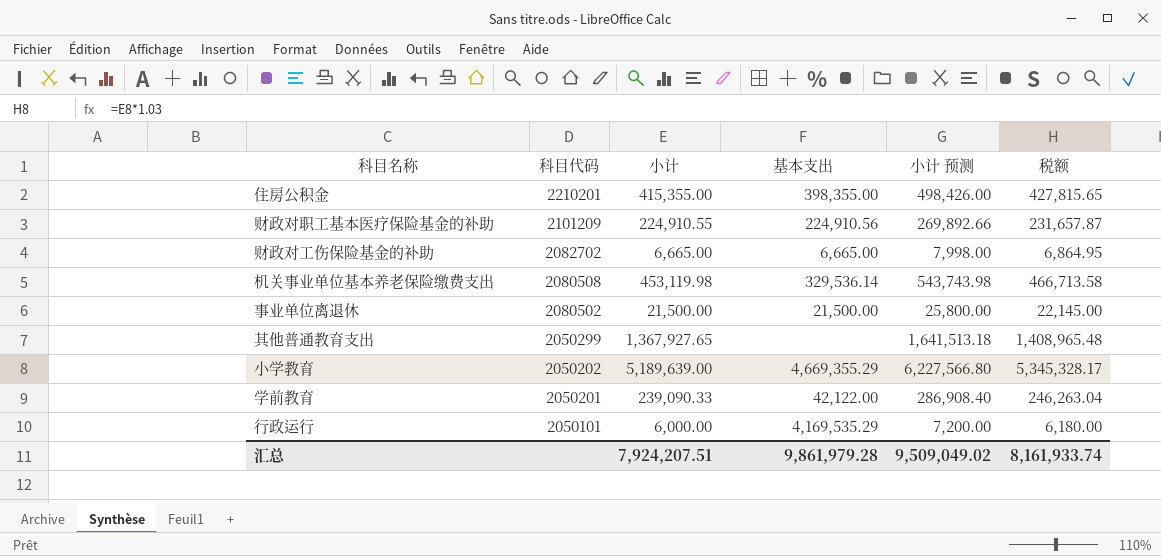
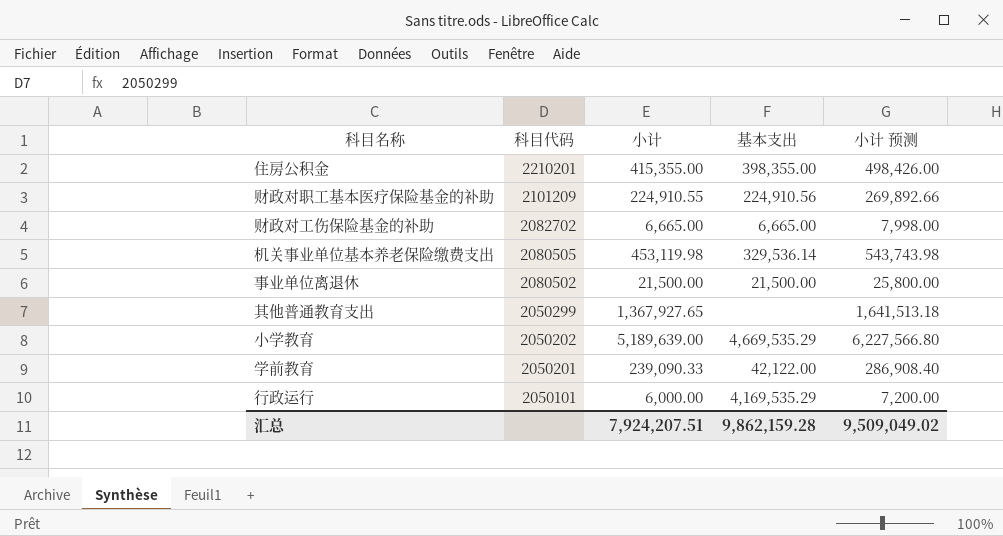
column 税额 | formula: [小计] * 1.03 -> none
机关事业单位基本养老保险缴费支出 | 科目代码: 2080508 -> 2080505
小学教育 | 基本支出: 4,669,355.29 -> 4,669,535.29
汇总 | 基本支出: 9,861,979.28 -> 9,862,159.28

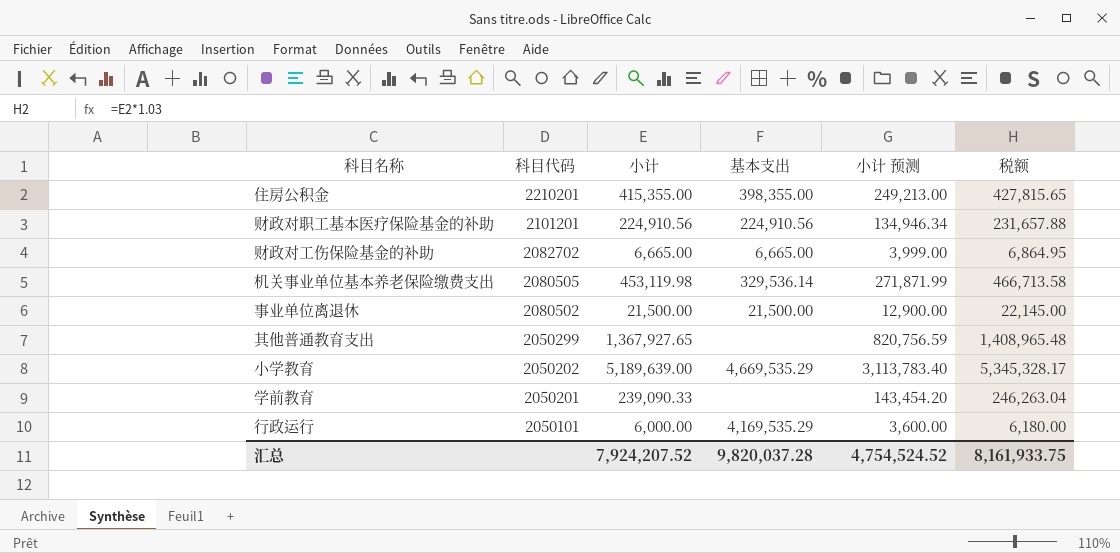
column 小计 预测 | formula: [小计] * 1.2 -> [小计] * 0.6
column 税额 | formula: none -> [小计] * 1.03
财政对职工基本医疗保险基金的补助 | 科目代码: 2101209 -> 2101201
财政对职工基本医疗保险基金的补助 | 小计: 224,910.55 -> 224,910.56
学前教育 | 基本支出: 42,122.00 -> none
汇总 | 小计: 7,924,207.51 -> 7,924,207.52
汇总 | 基本支出: 9,862,159.28 -> 9,820,037.28
汇总 | 小计 预测: 9,509,049.02 -> 4,754,524.52

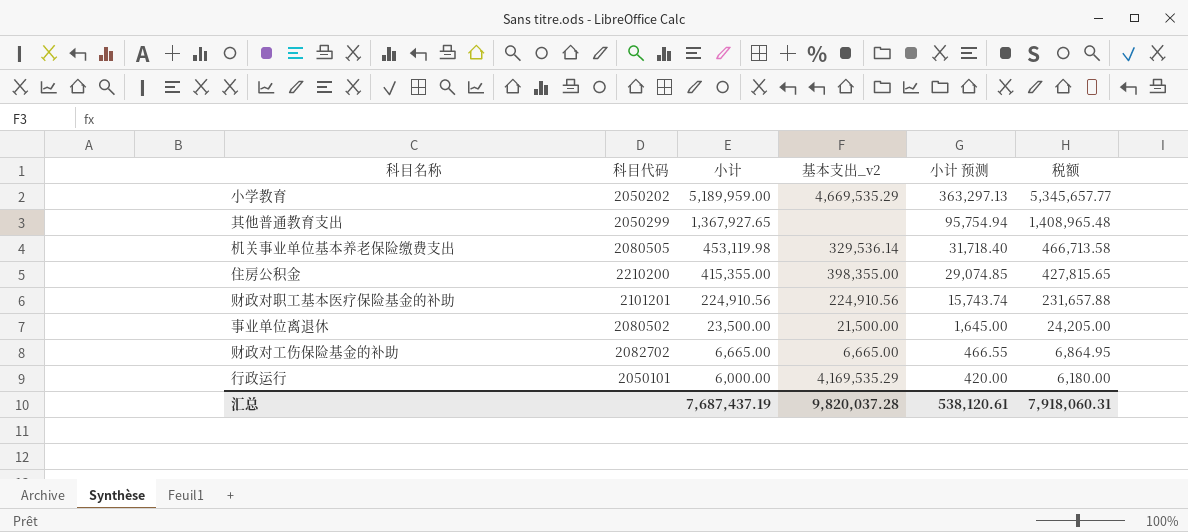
row order: 科目代码 descending -> 小计 descending
column name: 基本支出 -> 基本支出_v2
column 小计 预测 | formula: [小计] * 0.6 -> [小计] * 0.07
row 学前教育: 2050201 | 239,090.33 | none | 143,454.20 | 246,263.04 -> none
小学教育 | 小计: 5,189,639.00 -> 5,189,959.00
小学教育 | 税额: 5,345,328.17 -> 5,345,657.77
住房公积金 | 科目代码: 2210201 -> 2210200
事业单位离退休 | 小计: 21,500.00 -> 23,500.00
事业单位离退休 | 税额: 22,145.00 -> 24,205.00
汇总 | 小计: 7,924,207.52 -> 7,687,437.19
汇总 | 小计 预测: 4,754,524.52 -> 538,120.61
汇总 | 税额: 8,161,933.75 -> 7,918,060.31

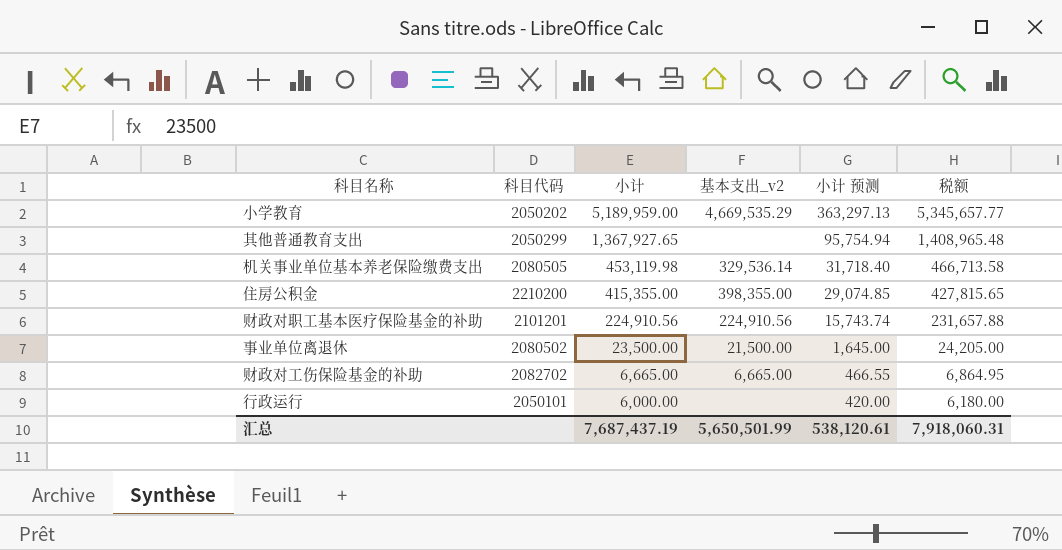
行政运行 | 基本支出_v2: 4,169,535.29 -> none
汇总 | 基本支出_v2: 9,820,037.28 -> 5,650,501.99

